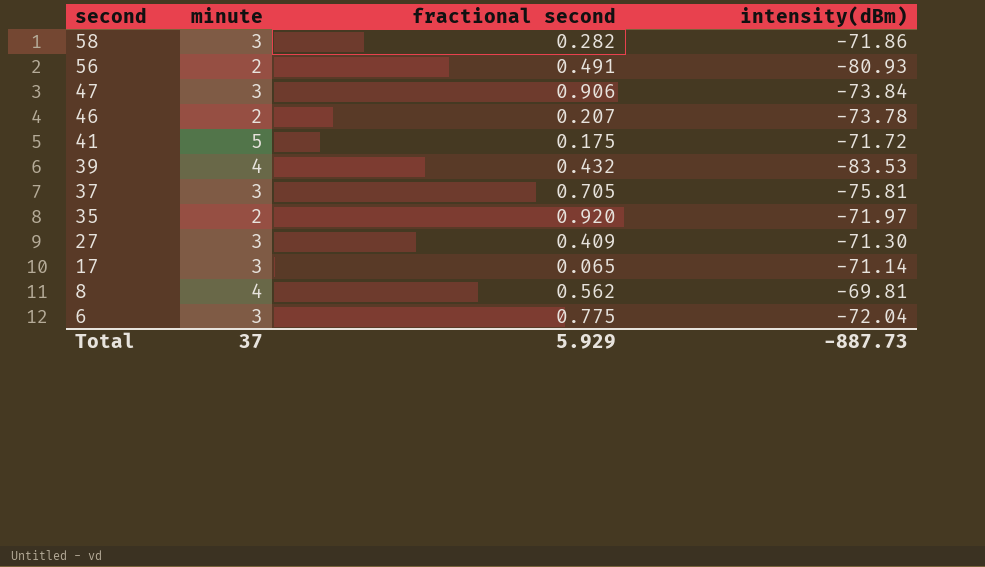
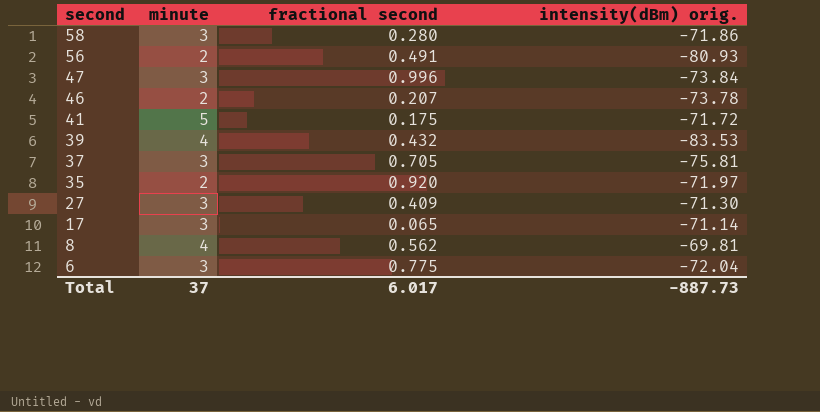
column name: intensity(dBm) -> intensity(dBm) orig.
58 | fractional second: 0.282 -> 0.280
47 | fractional second: 0.906 -> 0.996
Total | fractional second: 5.929 -> 6.017

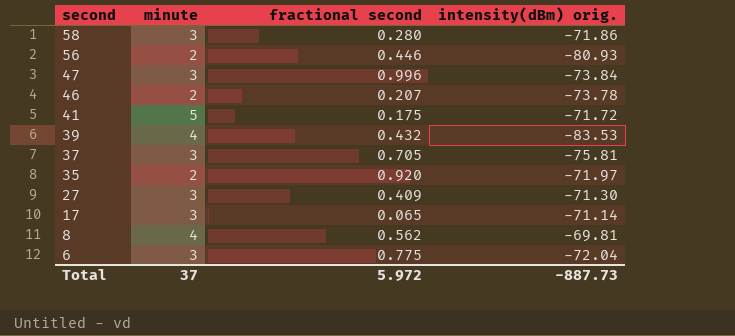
56 | fractional second: 0.491 -> 0.446
Total | fractional second: 6.017 -> 5.972

